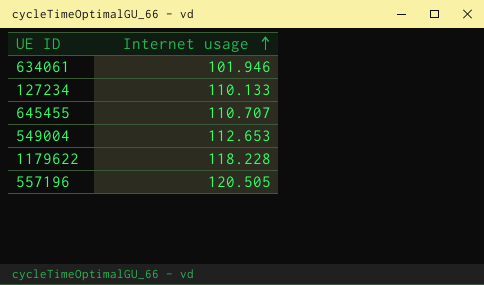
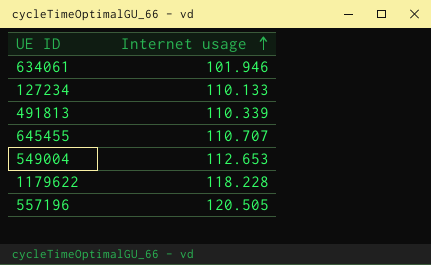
row 491813: none -> 110.339

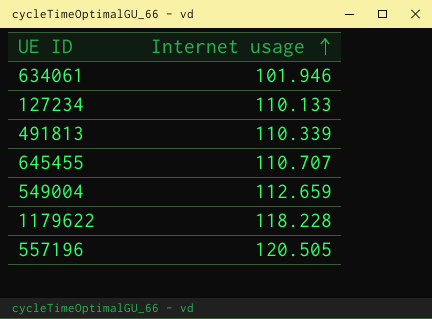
549004 | Internet usage: 112.653 -> 112.659

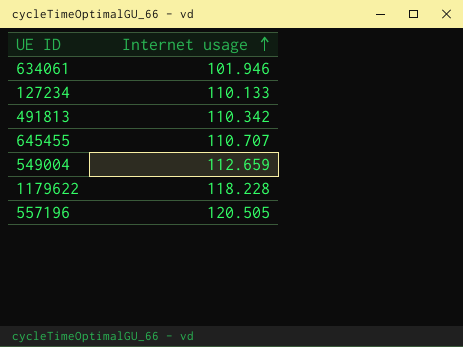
491813 | Internet usage: 110.339 -> 110.342

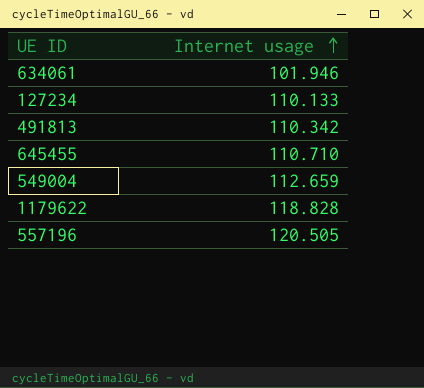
645455 | Internet usage: 110.707 -> 110.710
1179622 | Internet usage: 118.228 -> 118.828

